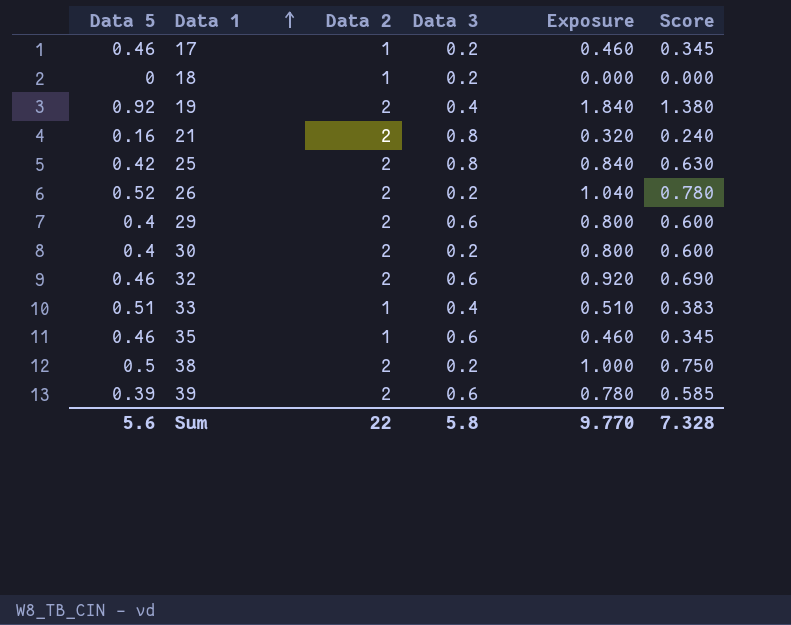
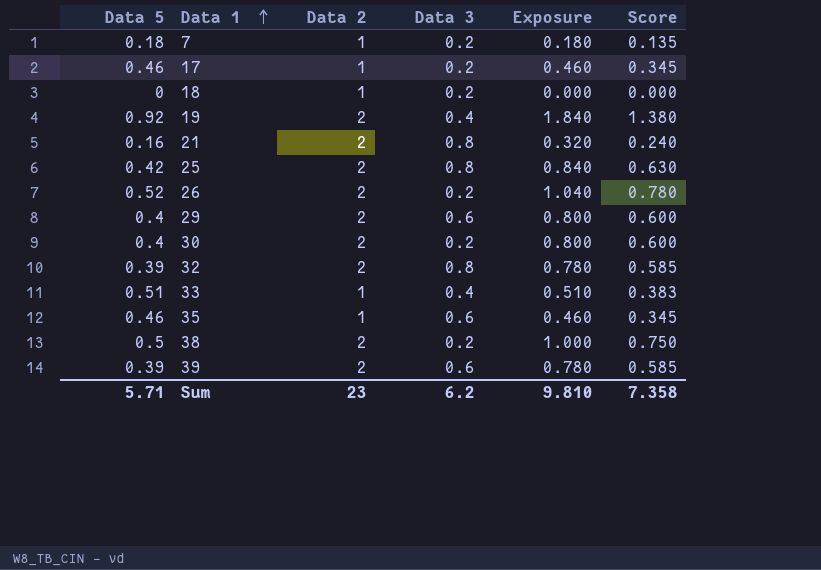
row 7: none -> 0.18 | 1 | 0.2 | 0.180 | 0.135
32 | Data 5: 0.46 -> 0.39
32 | Data 3: 0.6 -> 0.8
32 | Exposure: 0.920 -> 0.780
32 | Score: 0.690 -> 0.585
Sum | Data 5: 5.6 -> 5.71
Sum | Data 2: 22 -> 23
Sum | Data 3: 5.8 -> 6.2
Sum | Exposure: 9.770 -> 9.810
Sum | Score: 7.328 -> 7.358

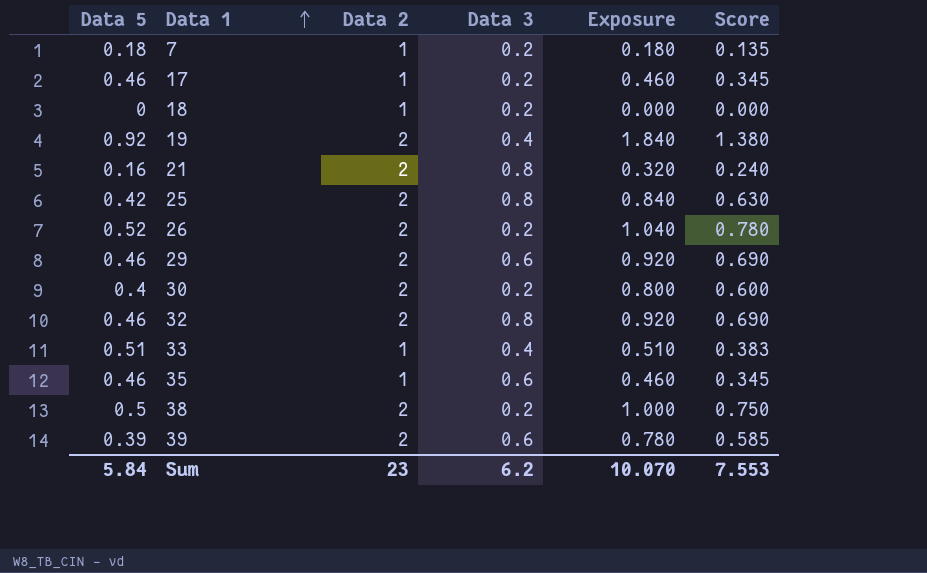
29 | Data 5: 0.4 -> 0.46
29 | Exposure: 0.800 -> 0.920
29 | Score: 0.600 -> 0.690
32 | Data 5: 0.39 -> 0.46
32 | Exposure: 0.780 -> 0.920
32 | Score: 0.585 -> 0.690
Sum | Data 5: 5.71 -> 5.84
Sum | Exposure: 9.810 -> 10.070
Sum | Score: 7.358 -> 7.553

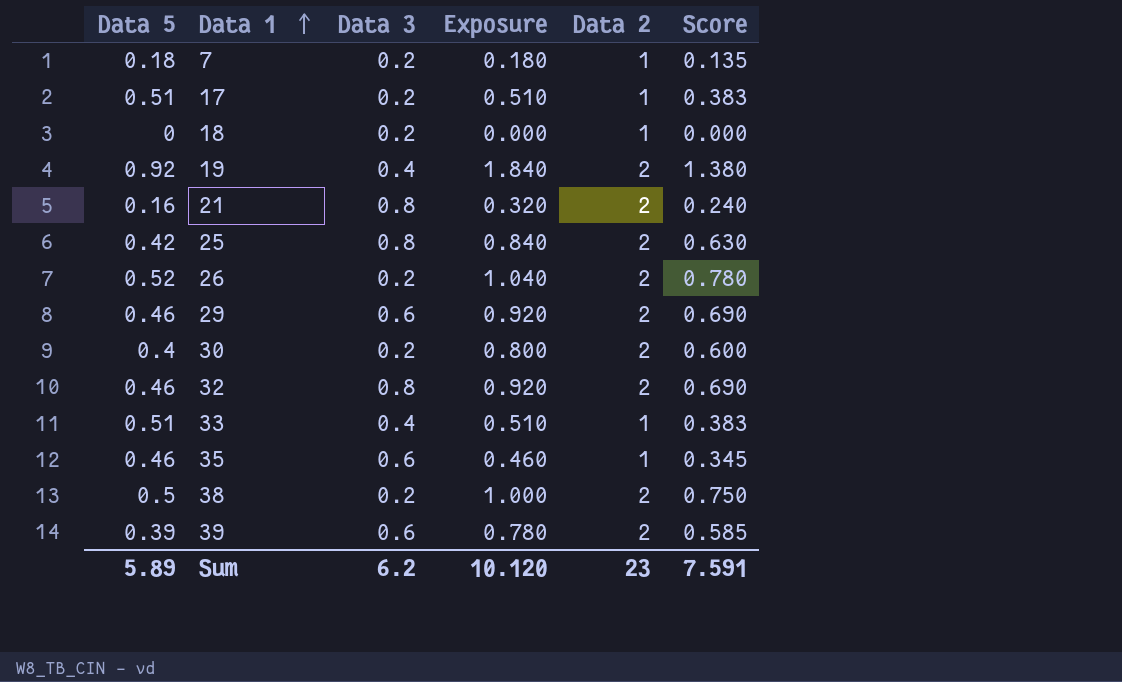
column Data 2 | position: 3 -> 5
17 | Data 5: 0.46 -> 0.51
17 | Exposure: 0.460 -> 0.510
17 | Score: 0.345 -> 0.383
Sum | Data 5: 5.84 -> 5.89
Sum | Exposure: 10.070 -> 10.120
Sum | Score: 7.553 -> 7.591

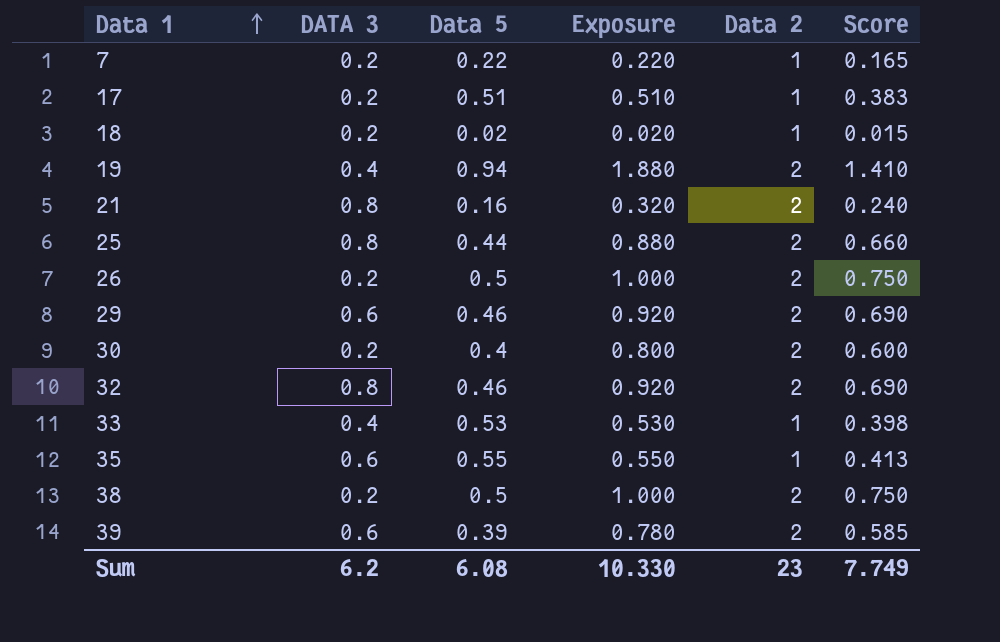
column name: Data 3 -> DATA 3
column Data 5 | position: 1 -> 3
7 | Data 5: 0.18 -> 0.22
7 | Exposure: 0.180 -> 0.220
7 | Score: 0.135 -> 0.165
18 | Data 5: 0 -> 0.02
18 | Exposure: 0.000 -> 0.020
18 | Score: 0.000 -> 0.015
19 | Data 5: 0.92 -> 0.94
19 | Exposure: 1.840 -> 1.880
19 | Score: 1.380 -> 1.410
25 | Data 5: 0.42 -> 0.44
25 | Exposure: 0.840 -> 0.880
25 | Score: 0.630 -> 0.660
26 | Data 5: 0.52 -> 0.5
26 | Exposure: 1.040 -> 1.000
26 | Score: 0.780 -> 0.750
33 | Data 5: 0.51 -> 0.53
33 | Exposure: 0.510 -> 0.530
33 | Score: 0.383 -> 0.398
35 | Data 5: 0.46 -> 0.55
35 | Exposure: 0.460 -> 0.550
35 | Score: 0.345 -> 0.413
Sum | Data 5: 5.89 -> 6.08
Sum | Exposure: 10.120 -> 10.330
Sum | Score: 7.591 -> 7.749

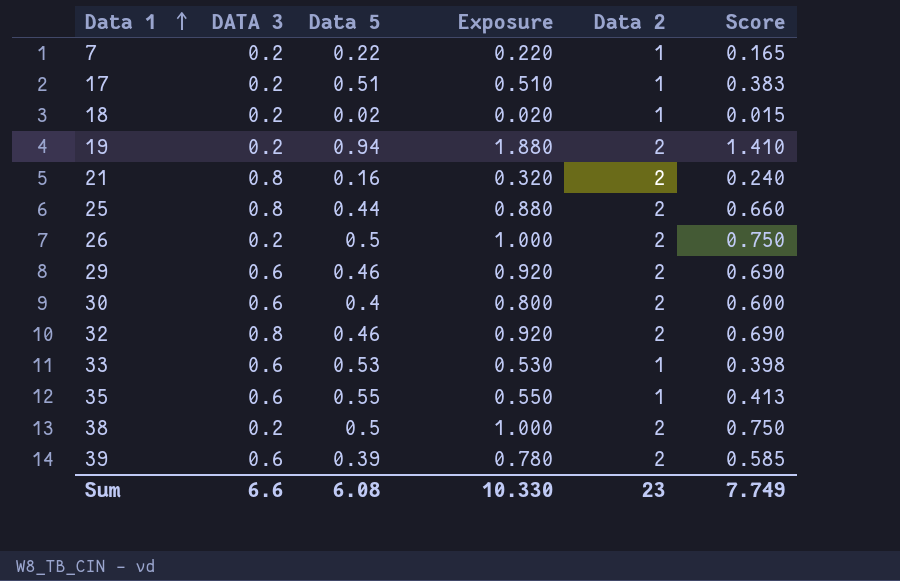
19 | DATA 3: 0.4 -> 0.2
30 | DATA 3: 0.2 -> 0.6
33 | DATA 3: 0.4 -> 0.6
Sum | DATA 3: 6.2 -> 6.6

